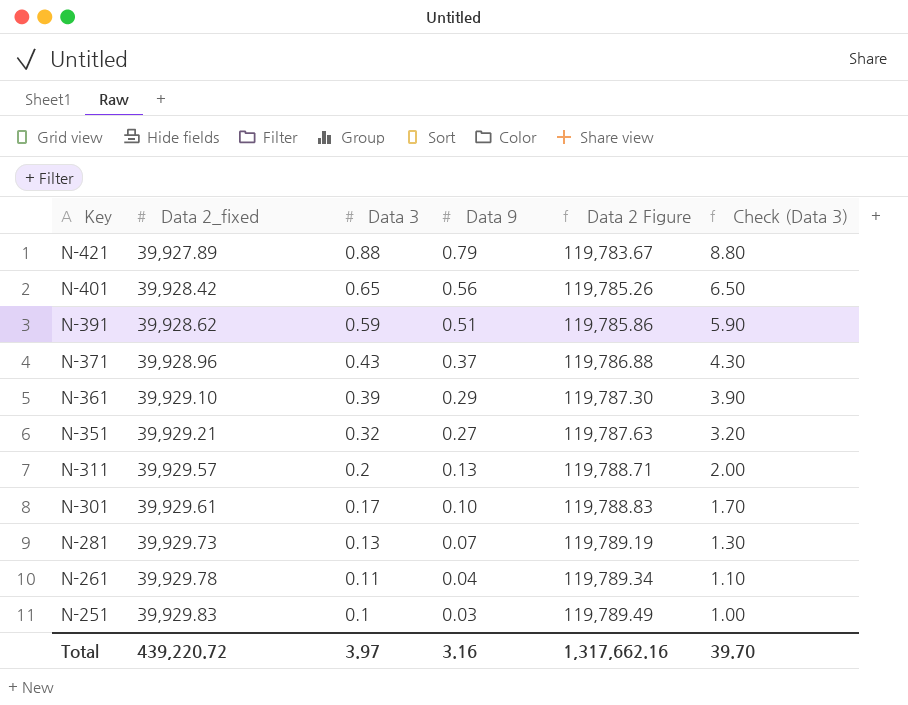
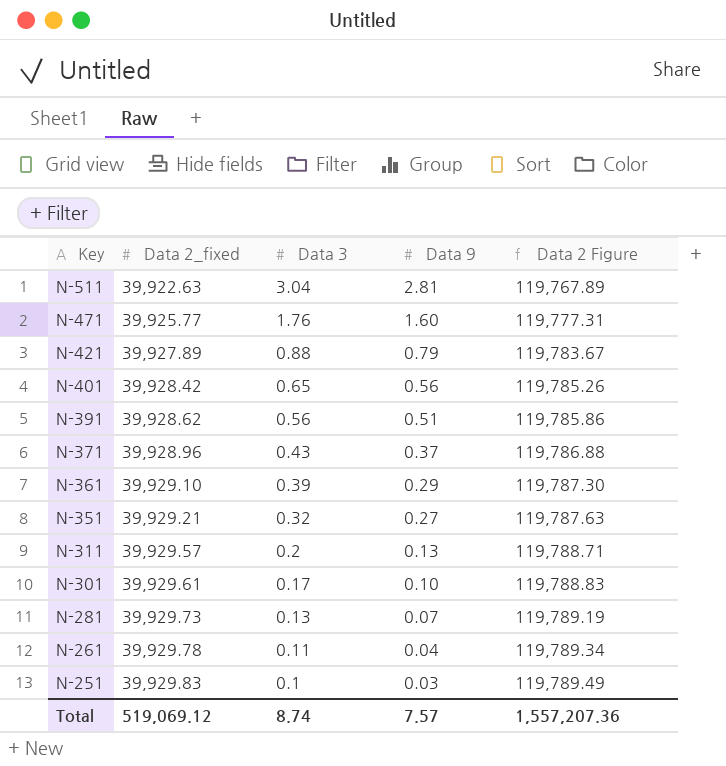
column Check (Data 3) | formula: [Data 3] * 10 -> none
row N-511: none -> 39,922.63 | 3.04 | 2.81 | 119,767.89
row N-471: none -> 39,925.77 | 1.76 | 1.60 | 119,777.31
N-391 | Data 3: 0.59 -> 0.56
Total | Data 2_fixed: 439,220.72 -> 519,069.12
Total | Data 3: 3.97 -> 8.74
Total | Data 9: 3.16 -> 7.57
Total | Data 2 Figure: 1,317,662.16 -> 1,557,207.36

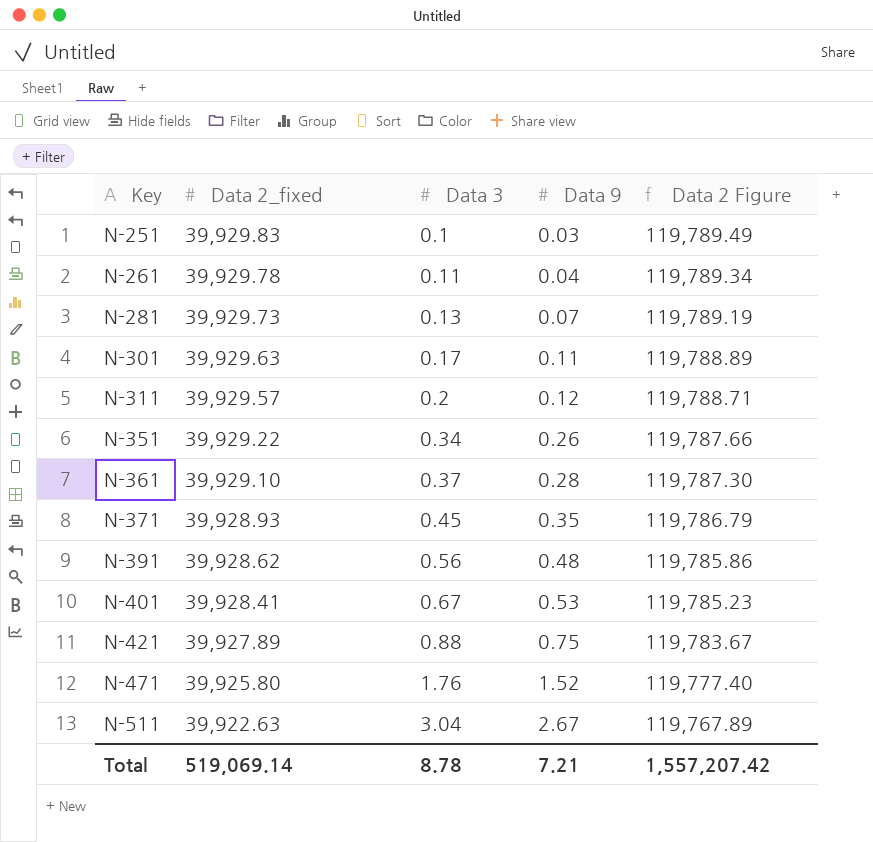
row order: Key descending -> Key ascending
N-301 | Data 2_fixed: 39,929.61 -> 39,929.63
N-301 | Data 9: 0.10 -> 0.11
N-301 | Data 2 Figure: 119,788.83 -> 119,788.89
N-311 | Data 9: 0.13 -> 0.12
N-351 | Data 2_fixed: 39,929.21 -> 39,929.22
N-351 | Data 3: 0.32 -> 0.34
N-351 | Data 9: 0.27 -> 0.26
N-351 | Data 2 Figure: 119,787.63 -> 119,787.66
N-361 | Data 3: 0.39 -> 0.37
N-361 | Data 9: 0.29 -> 0.28
N-371 | Data 2_fixed: 39,928.96 -> 39,928.93
N-371 | Data 3: 0.43 -> 0.45
N-371 | Data 9: 0.37 -> 0.35
N-371 | Data 2 Figure: 119,786.88 -> 119,786.79
N-391 | Data 9: 0.51 -> 0.48
N-401 | Data 2_fixed: 39,928.42 -> 39,928.41
N-401 | Data 3: 0.65 -> 0.67
N-401 | Data 9: 0.56 -> 0.53
N-401 | Data 2 Figure: 119,785.26 -> 119,785.23
N-421 | Data 9: 0.79 -> 0.75
N-471 | Data 2_fixed: 39,925.77 -> 39,925.80
N-471 | Data 9: 1.60 -> 1.52
N-471 | Data 2 Figure: 119,777.31 -> 119,777.40
N-511 | Data 9: 2.81 -> 2.67
Total | Data 2_fixed: 519,069.12 -> 519,069.14
Total | Data 3: 8.74 -> 8.78
Total | Data 9: 7.57 -> 7.21
Total | Data 2 Figure: 1,557,207.36 -> 1,557,207.42

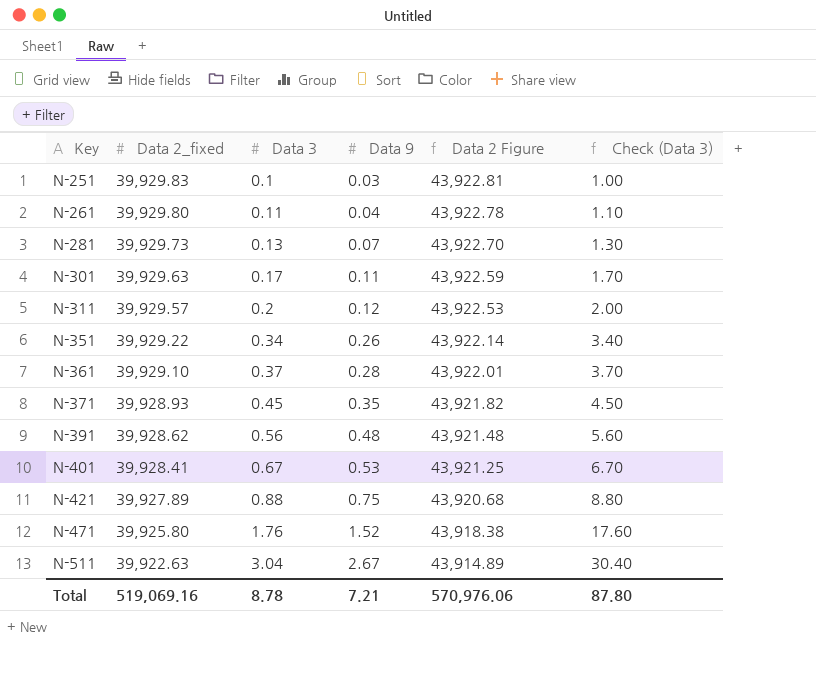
column Data 2 Figure | formula: [Data 2_fixed] * 3 -> [Data 2_fixed] * 1.1
column Check (Data 3) | formula: none -> [Data 3] * 10
N-261 | Data 2_fixed: 39,929.78 -> 39,929.80
Total | Data 2_fixed: 519,069.14 -> 519,069.16
Total | Data 2 Figure: 1,557,207.42 -> 570,976.06

